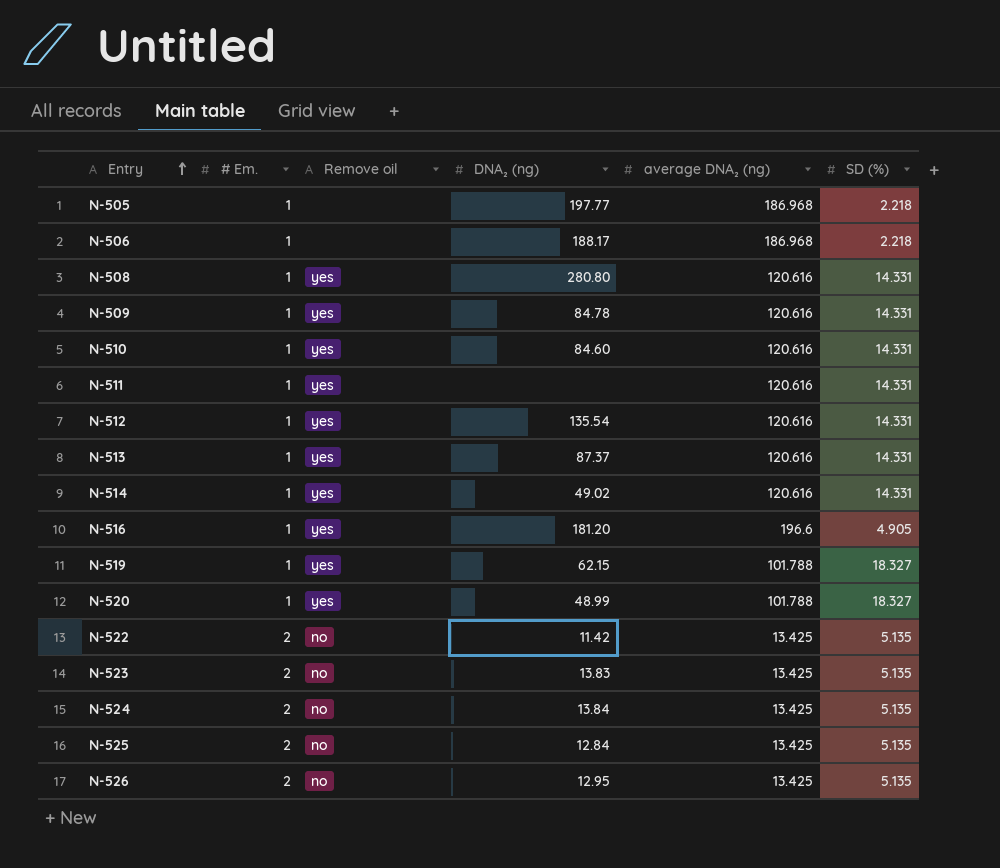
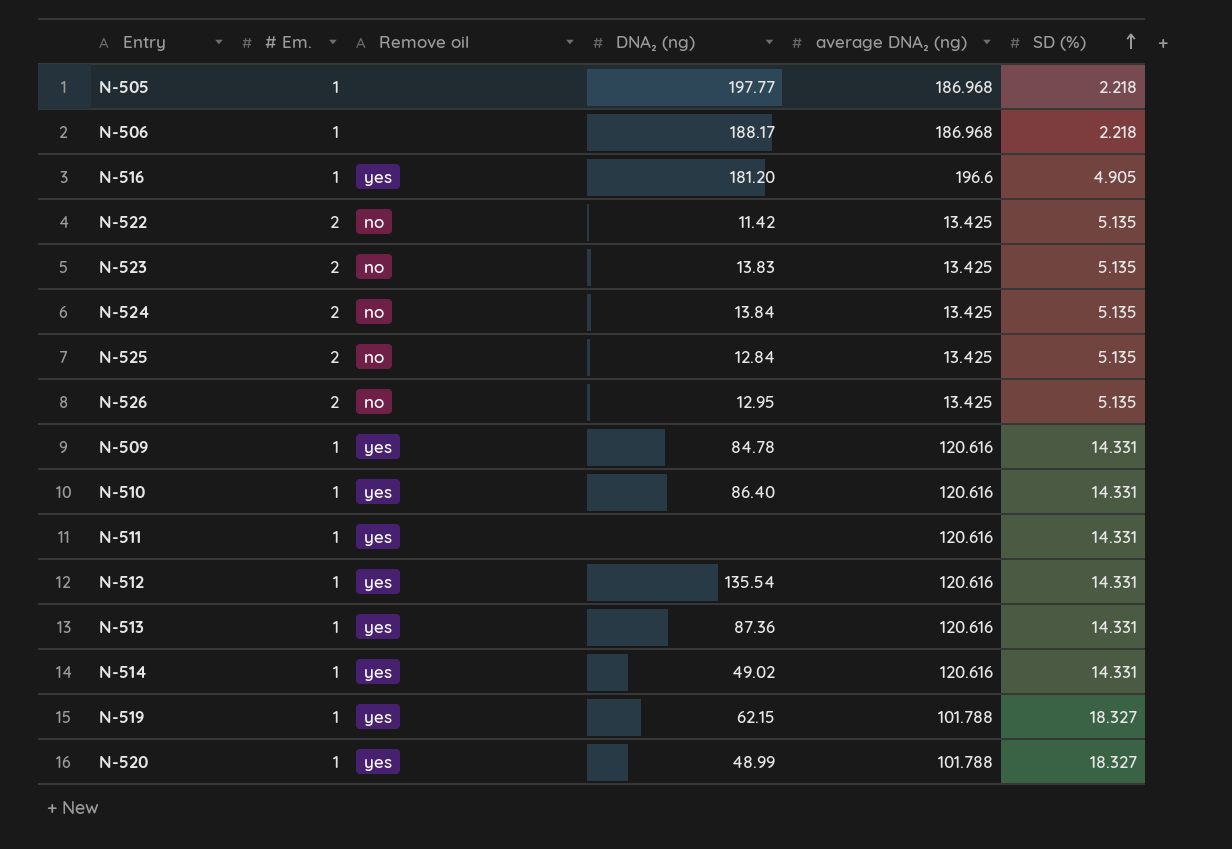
row order: Entry ascending -> SD (%) ascending
row N-508: 1 | yes | 280.80 | 120.616 | 14.331 -> none
N-510 | DNA₂ (ng): 84.60 -> 86.40
N-513 | DNA₂ (ng): 87.37 -> 87.36

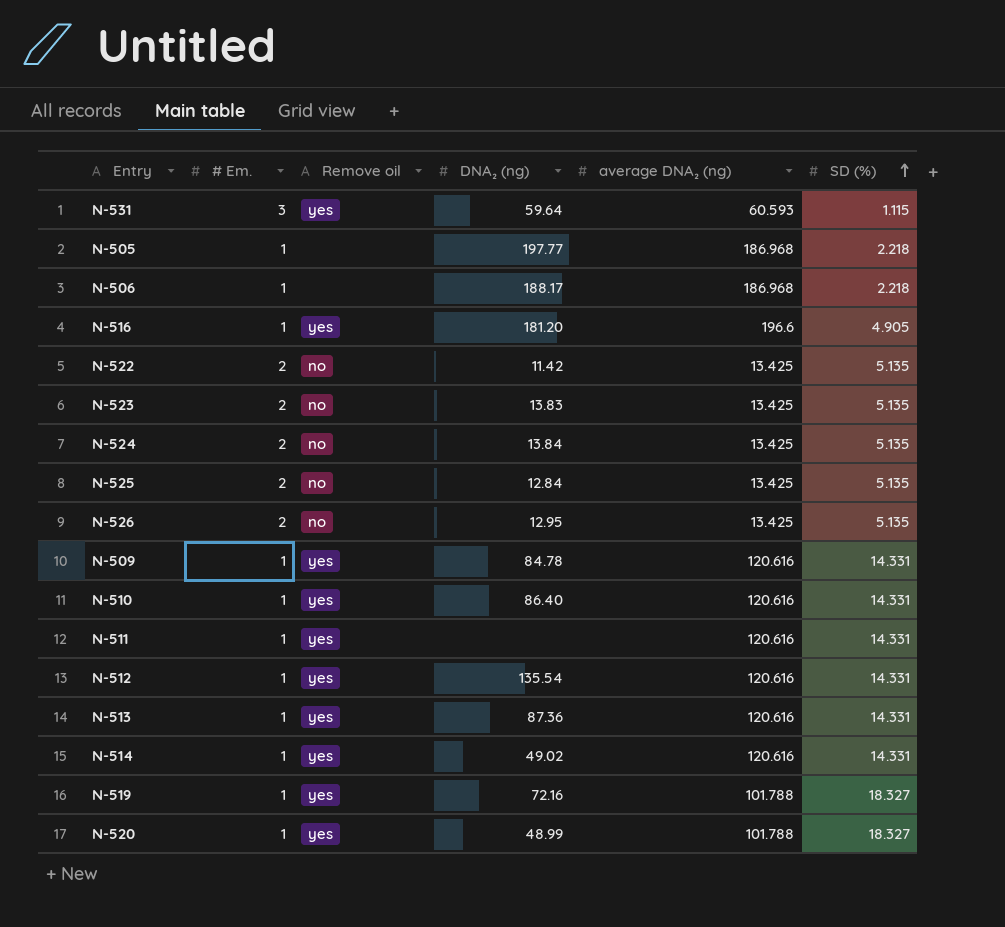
row N-531: none -> 3 | yes | 59.64 | 60.593 | 1.115
N-519 | DNA₂ (ng): 62.15 -> 72.16

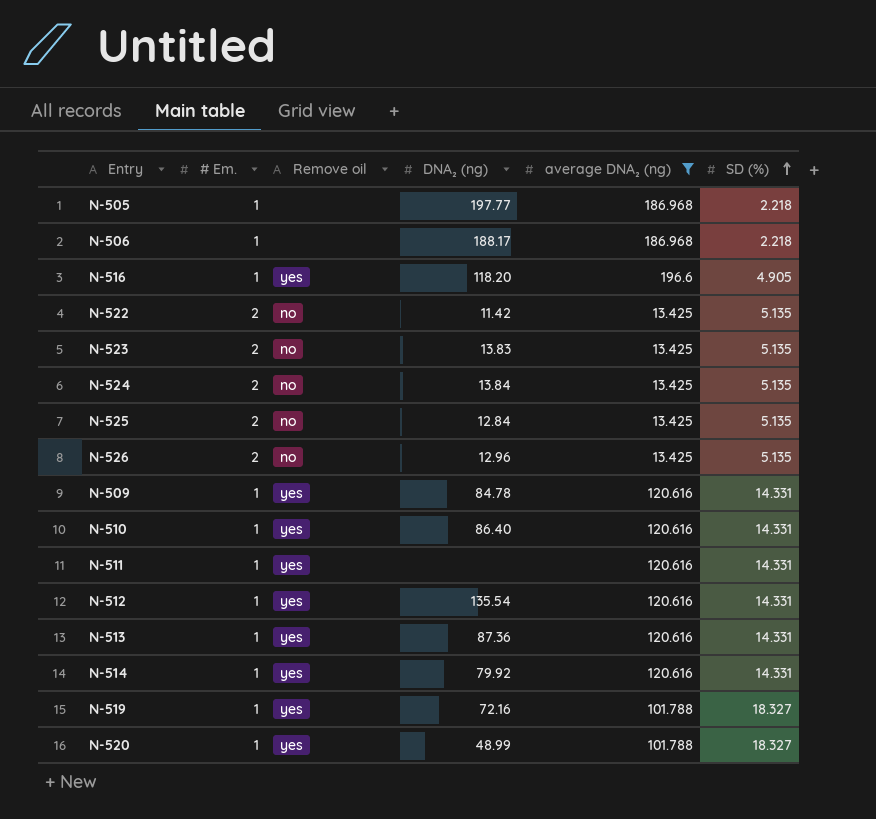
filter: none -> average DNA₂ (ng) != 60.593
N-516 | DNA₂ (ng): 181.20 -> 118.20
N-526 | DNA₂ (ng): 12.95 -> 12.96
N-514 | DNA₂ (ng): 49.02 -> 79.92

